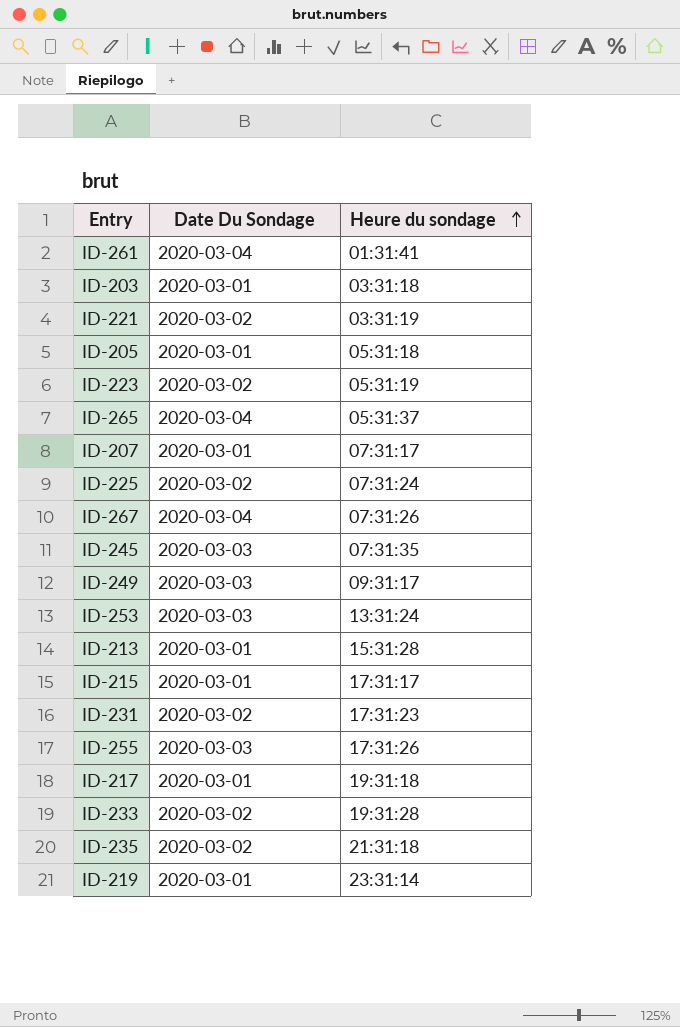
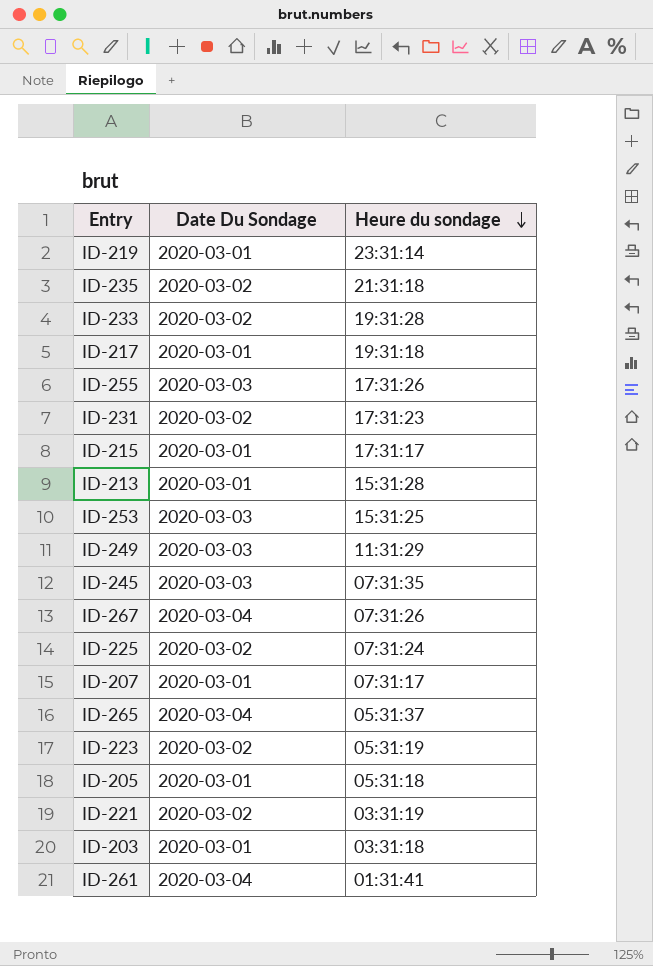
row order: Heure du sondage ascending -> Heure du sondage descending
ID-253 | Heure du sondage: 13:31:24 -> 15:31:25
ID-249 | Heure du sondage: 09:31:17 -> 11:31:29

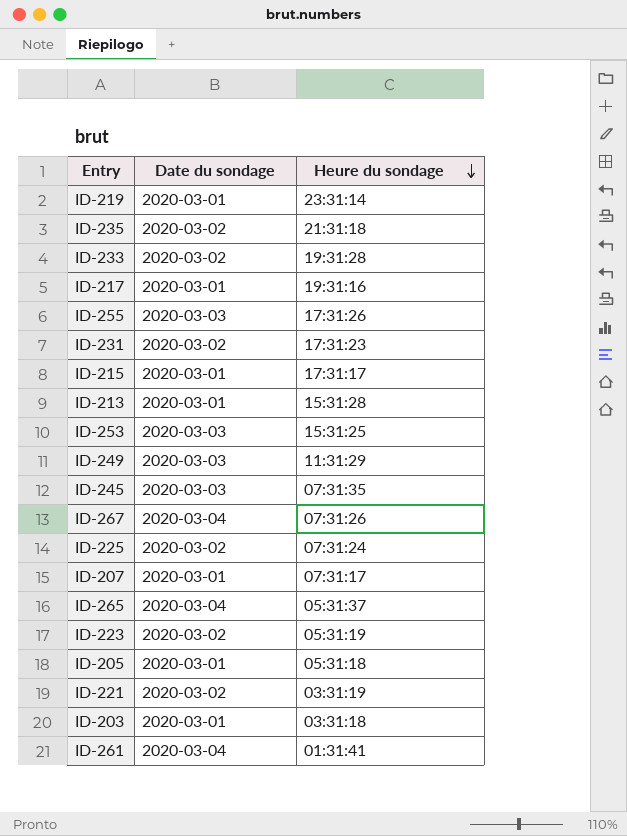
column name: Date Du Sondage -> Date du sondage
ID-217 | Heure du sondage: 19:31:18 -> 19:31:16

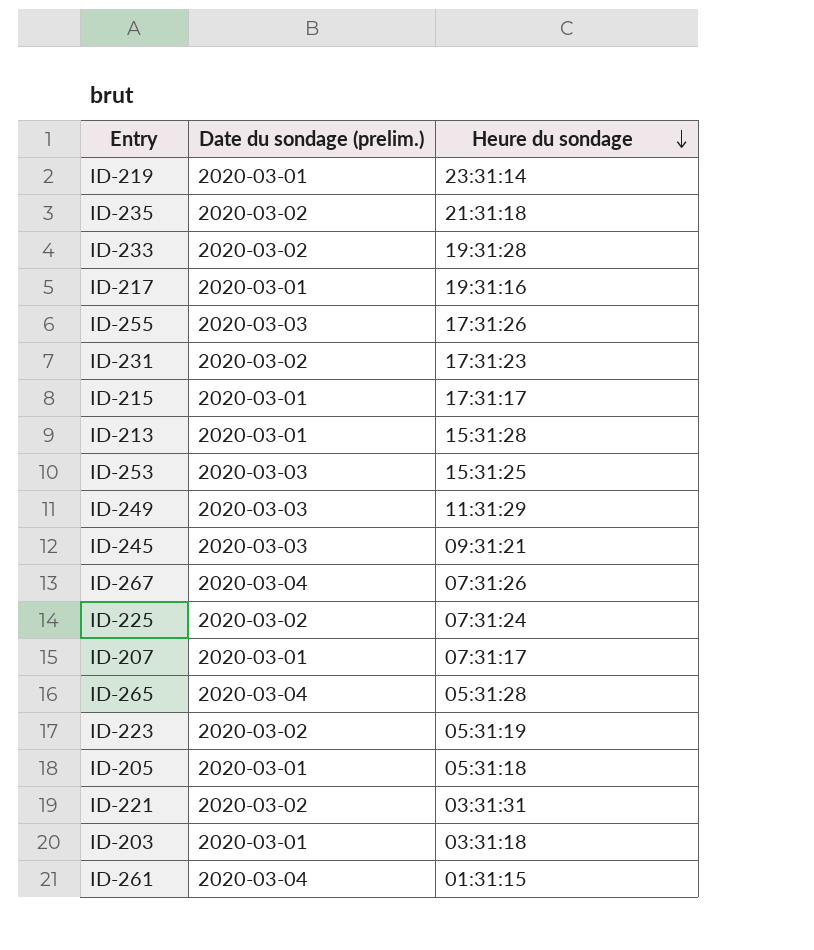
column name: Date du sondage -> Date du sondage (prelim.)
ID-245 | Heure du sondage: 07:31:35 -> 09:31:21
ID-265 | Heure du sondage: 05:31:37 -> 05:31:28
ID-221 | Heure du sondage: 03:31:19 -> 03:31:31
ID-261 | Heure du sondage: 01:31:41 -> 01:31:15

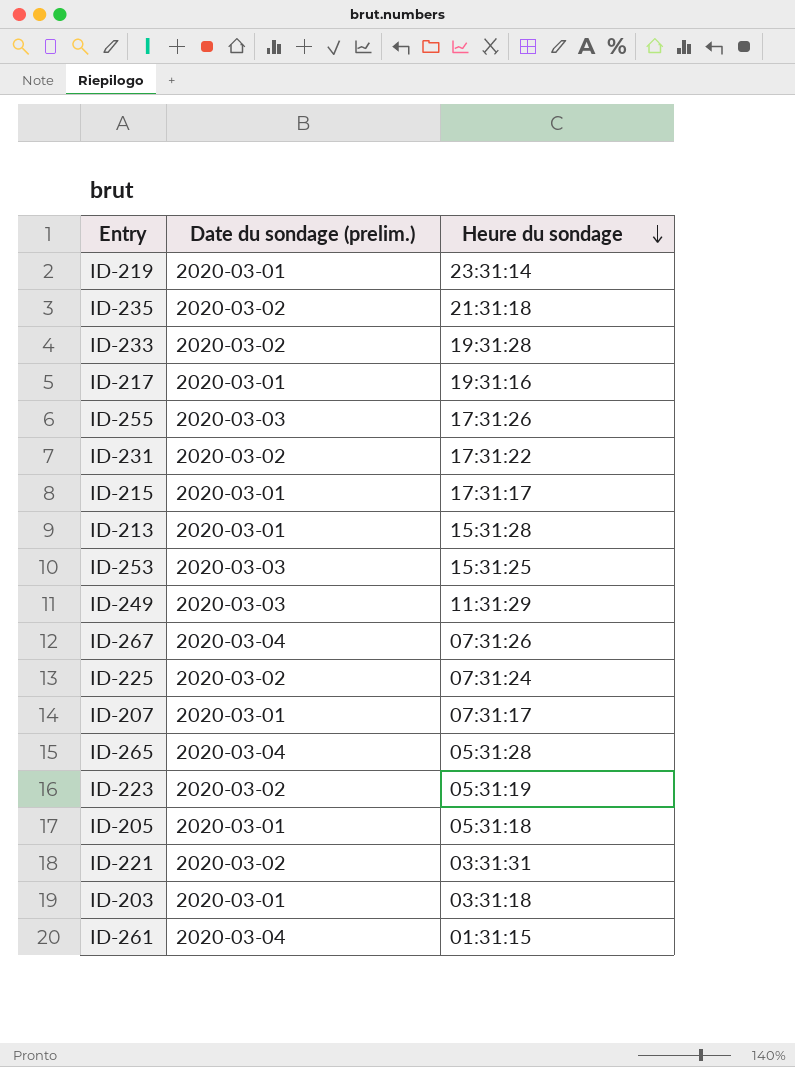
row ID-245: 2020-03-03 | 09:31:21 -> none
ID-231 | Heure du sondage: 17:31:23 -> 17:31:22

